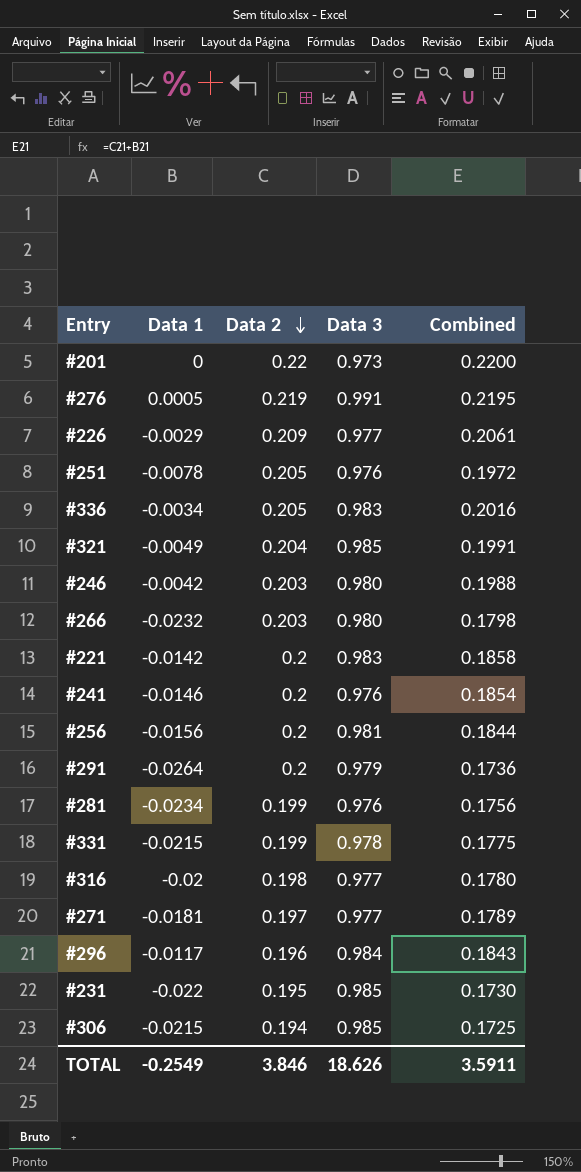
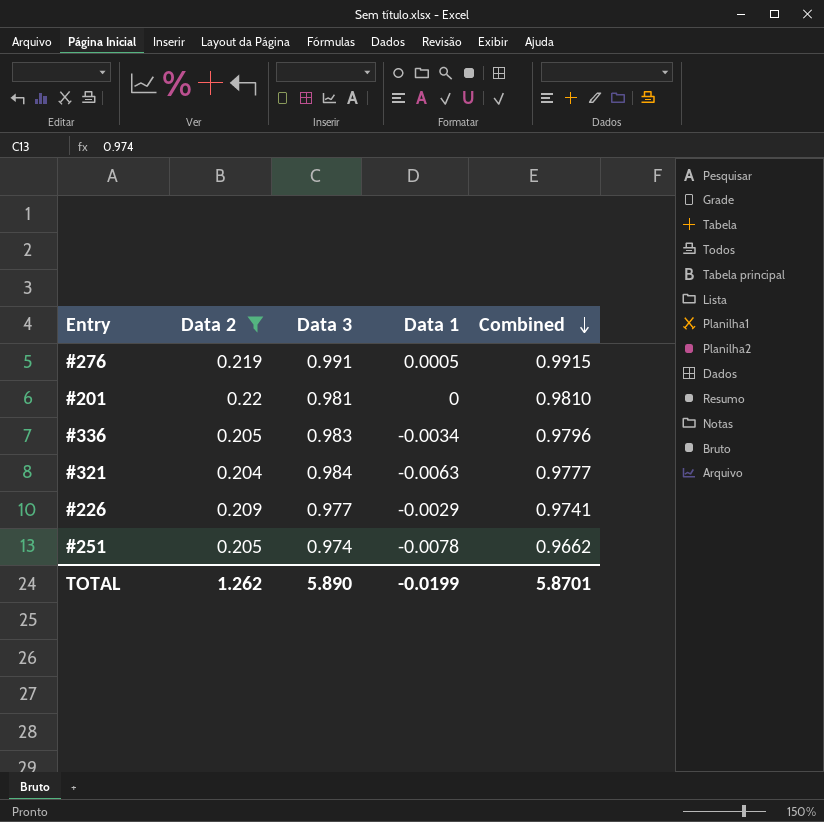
filter: none -> Data 2 >= 0.204
row order: Data 2 descending -> Combined descending
column Data 1 | position: 2 -> 4
column Combined | formula: [Data 1] + [Data 2] -> [Data 3] + [Data 1]
#201 | Data 3: 0.973 -> 0.981
#321 | Data 3: 0.985 -> 0.984
#321 | Data 1: -0.0049 -> -0.0063
#251 | Data 3: 0.976 -> 0.974
TOTAL | Data 2: 3.846 -> 1.262
TOTAL | Data 3: 18.626 -> 5.890
TOTAL | Data 1: -0.2549 -> -0.0199
TOTAL | Combined: 3.5911 -> 5.8701

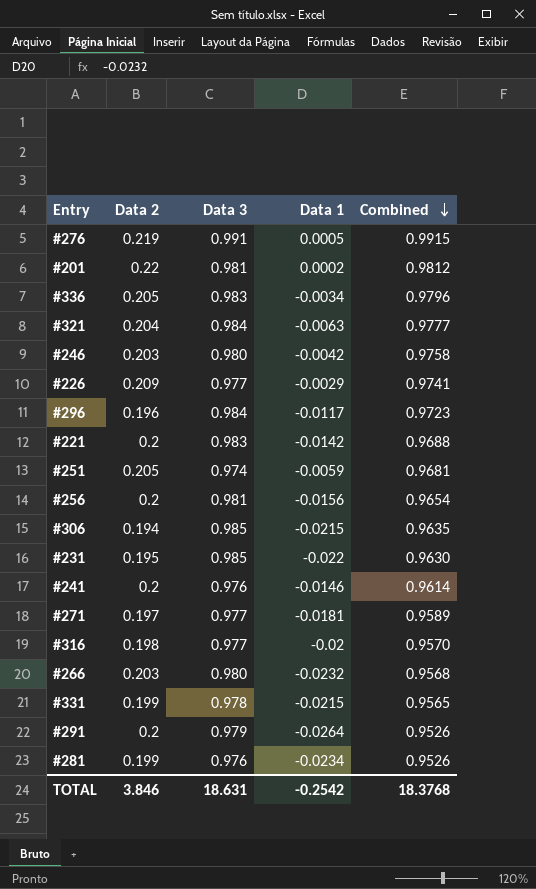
filter: Data 2 >= 0.204 -> none
#201 | Data 1: 0 -> 0.0002
#201 | Combined: 0.9810 -> 0.9812
#251 | Data 1: -0.0078 -> -0.0059
#251 | Combined: 0.9662 -> 0.9681
TOTAL | Data 2: 1.262 -> 3.846
TOTAL | Data 3: 5.890 -> 18.631
TOTAL | Data 1: -0.0199 -> -0.2542
TOTAL | Combined: 5.8701 -> 18.3768

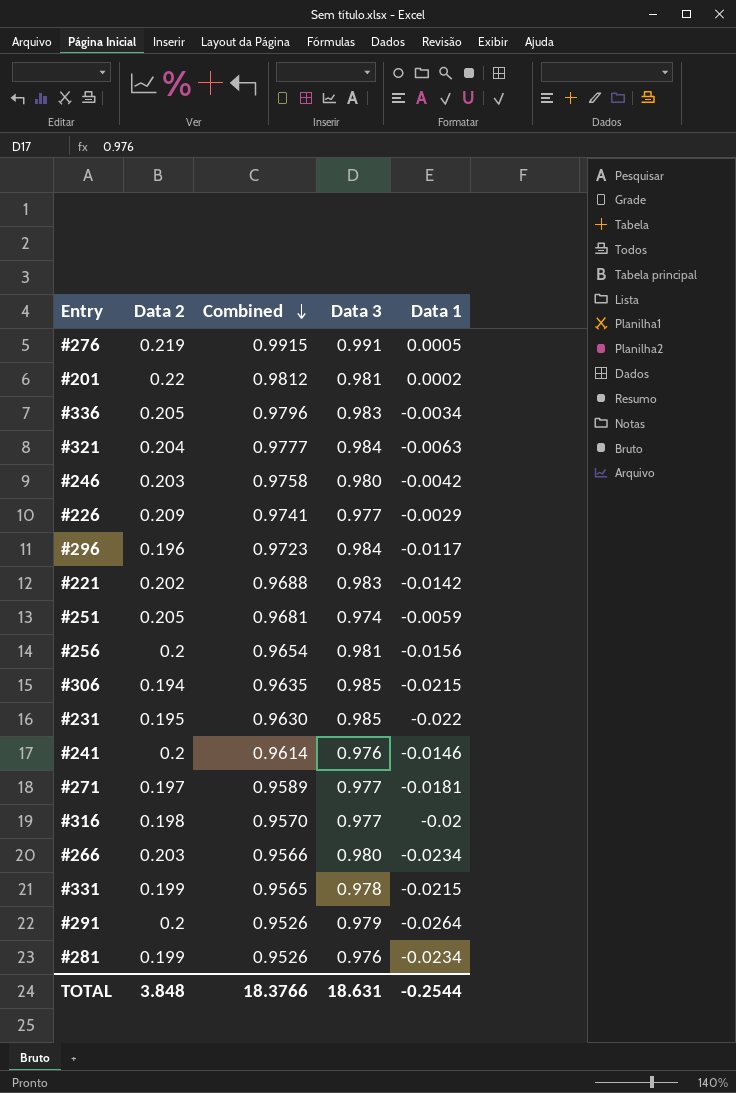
column Combined | position: 5 -> 3
#221 | Data 2: 0.2 -> 0.202
#266 | Combined: 0.9568 -> 0.9566
#266 | Data 1: -0.0232 -> -0.0234
TOTAL | Data 2: 3.846 -> 3.848
TOTAL | Combined: 18.3768 -> 18.3766
TOTAL | Data 1: -0.2542 -> -0.2544

